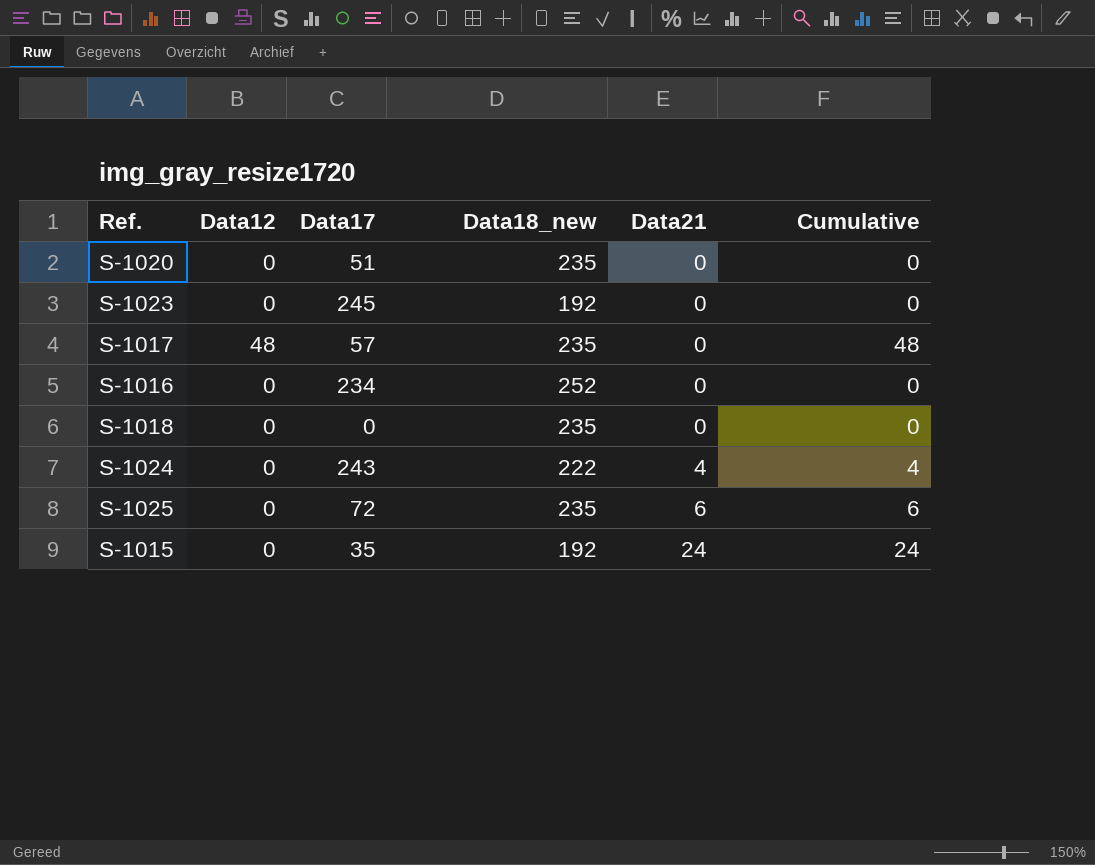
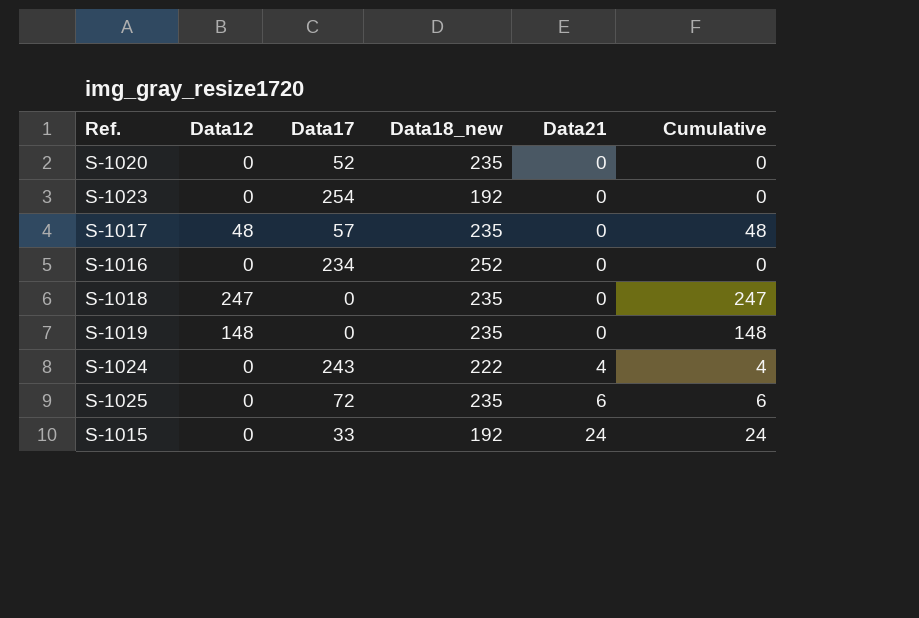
S-1020 | Data17: 51 -> 52
S-1023 | Data17: 245 -> 254
S-1018 | Data12: 0 -> 247
S-1018 | Cumulative: 0 -> 247
row S-1019: none -> 148 | 0 | 235 | 0 | 148
S-1015 | Data17: 35 -> 33

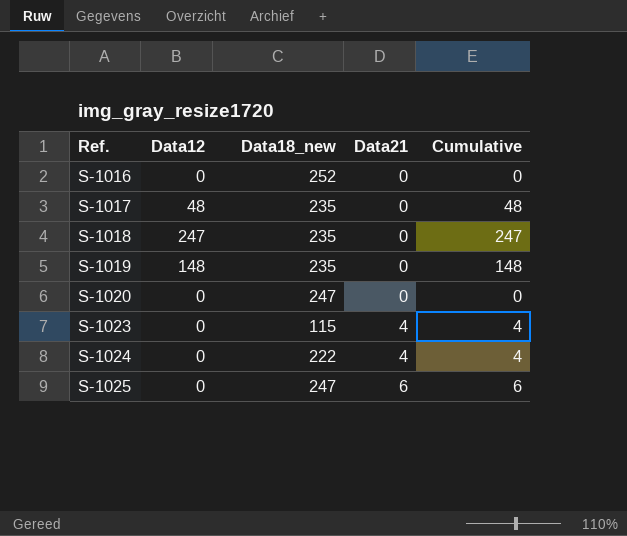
row order: Data21 ascending -> Ref. ascending
column Data17 | position: 3 -> none
row S-1015: 0 | 33 | 192 | 24 | 24 -> none
S-1020 | Data18_new: 235 -> 247
S-1023 | Data18_new: 192 -> 115
S-1023 | Data21: 0 -> 4
S-1023 | Cumulative: 0 -> 4
S-1025 | Data18_new: 235 -> 247

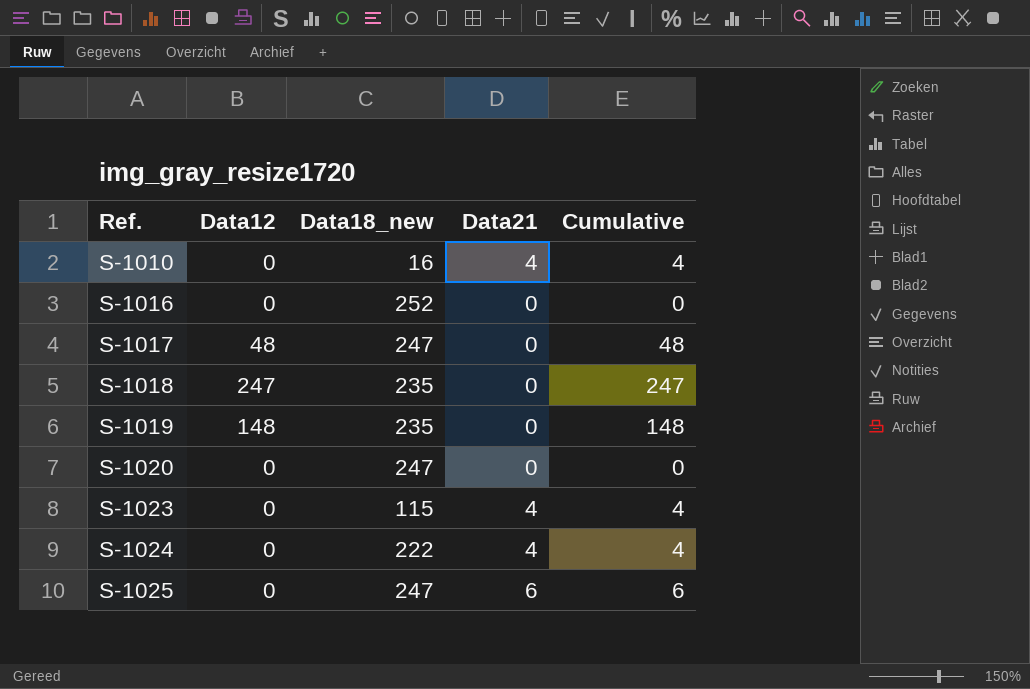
row S-1010: none -> 0 | 16 | 4 | 4
S-1017 | Data18_new: 235 -> 247

